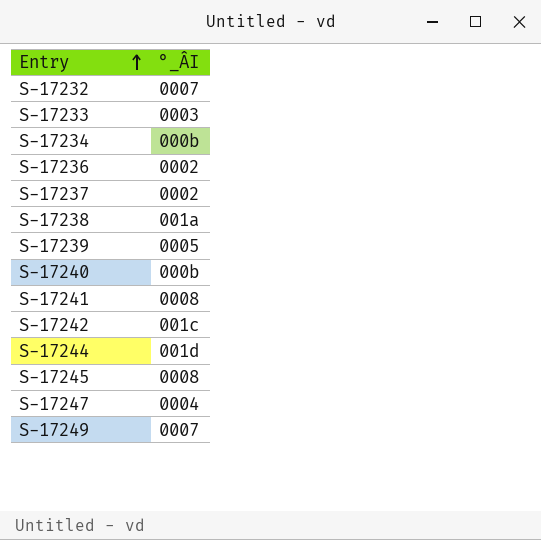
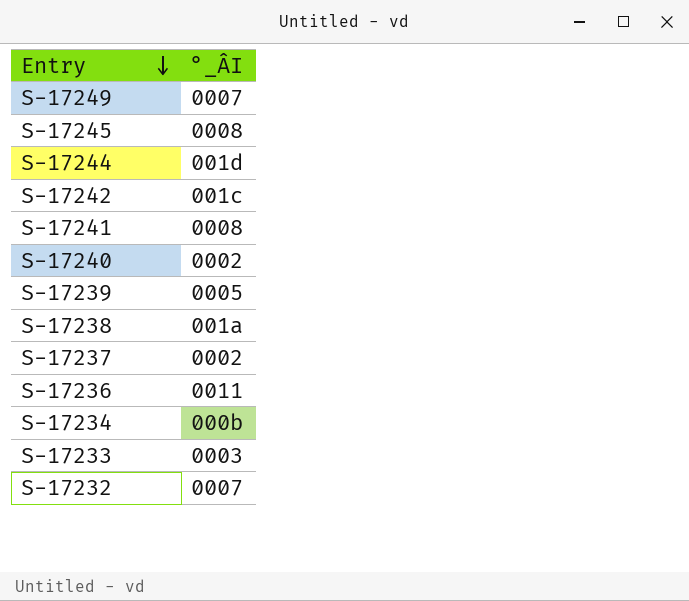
row order: Entry ascending -> Entry descending
row S-17247: 0004 -> none
S-17240 | °_ÂI: 000b -> 0002
S-17236 | °_ÂI: 0002 -> 0011

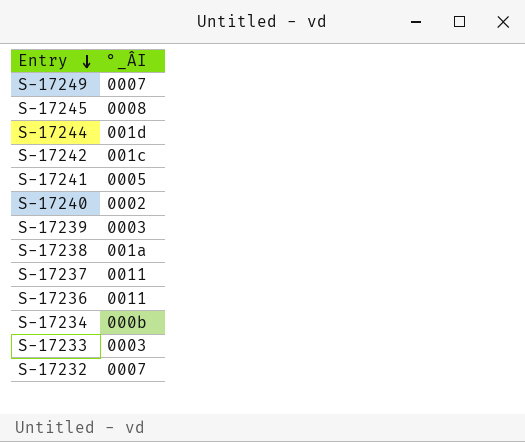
S-17241 | °_ÂI: 0008 -> 0005
S-17239 | °_ÂI: 0005 -> 0003
S-17237 | °_ÂI: 0002 -> 0011

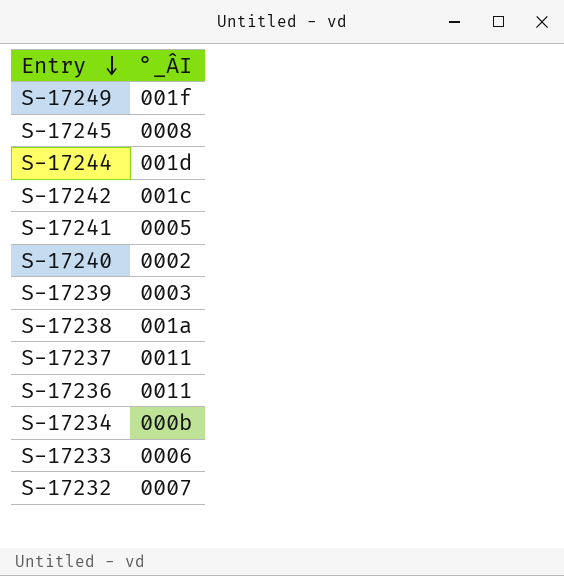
S-17249 | °_ÂI: 0007 -> 001f
S-17233 | °_ÂI: 0003 -> 0006

